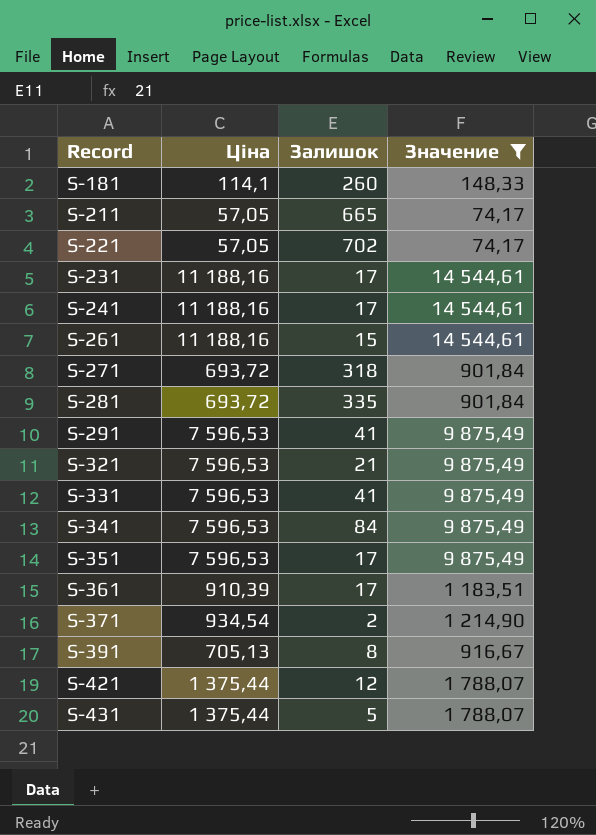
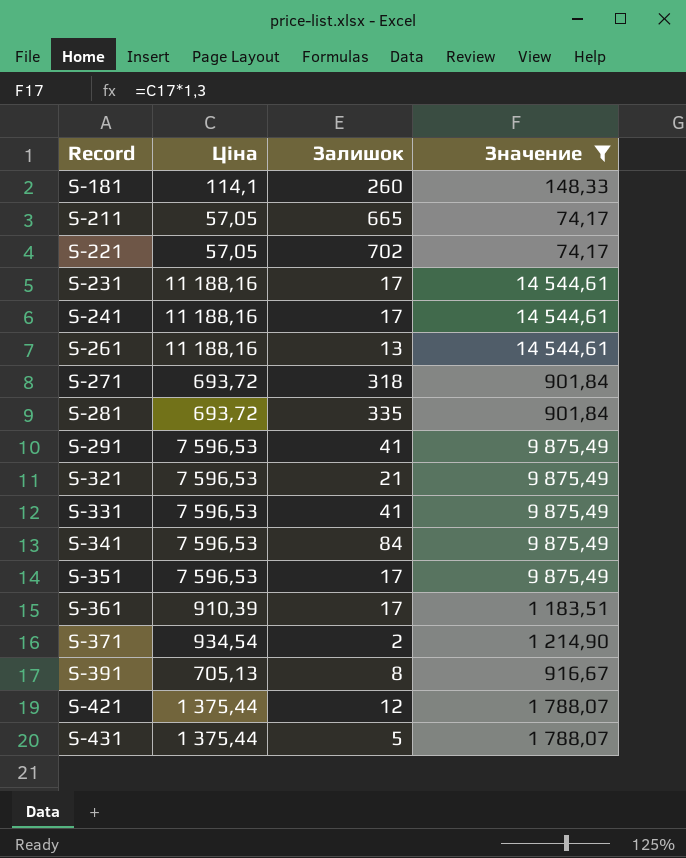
S-261 | Залишок: 15 -> 13

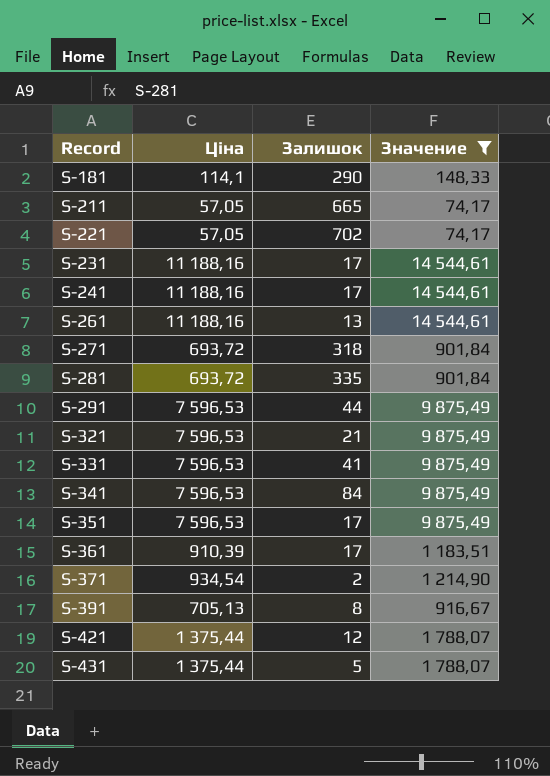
S-181 | Залишок: 260 -> 290
S-291 | Залишок: 41 -> 44

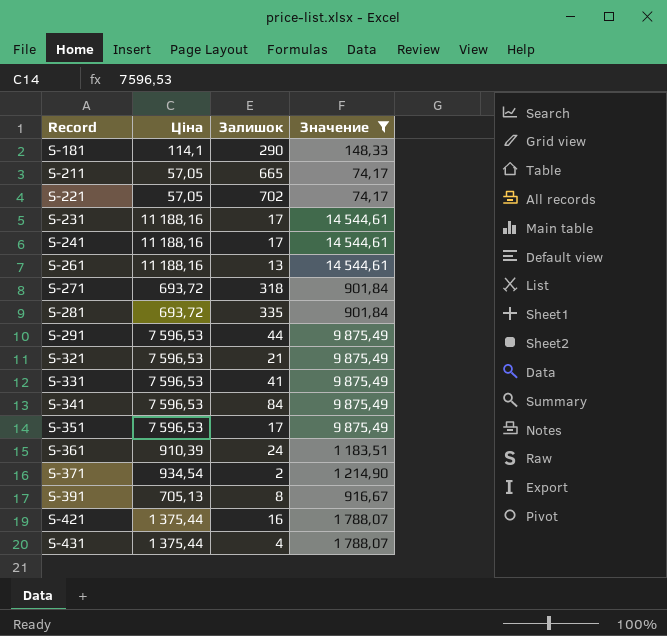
S-361 | Залишок: 17 -> 24
S-421 | Залишок: 12 -> 16
S-431 | Залишок: 5 -> 4

